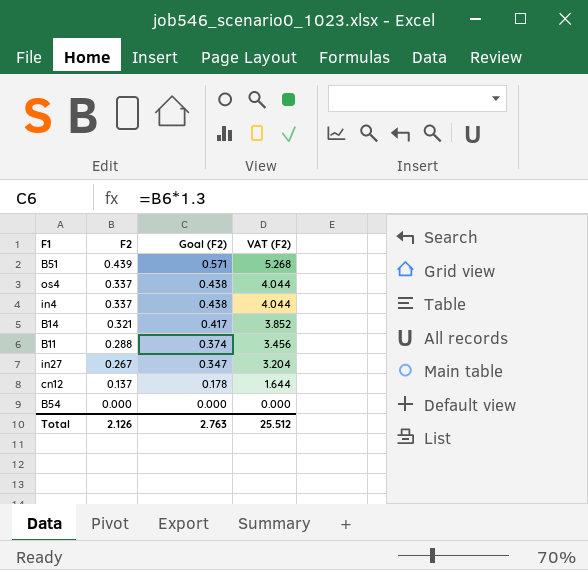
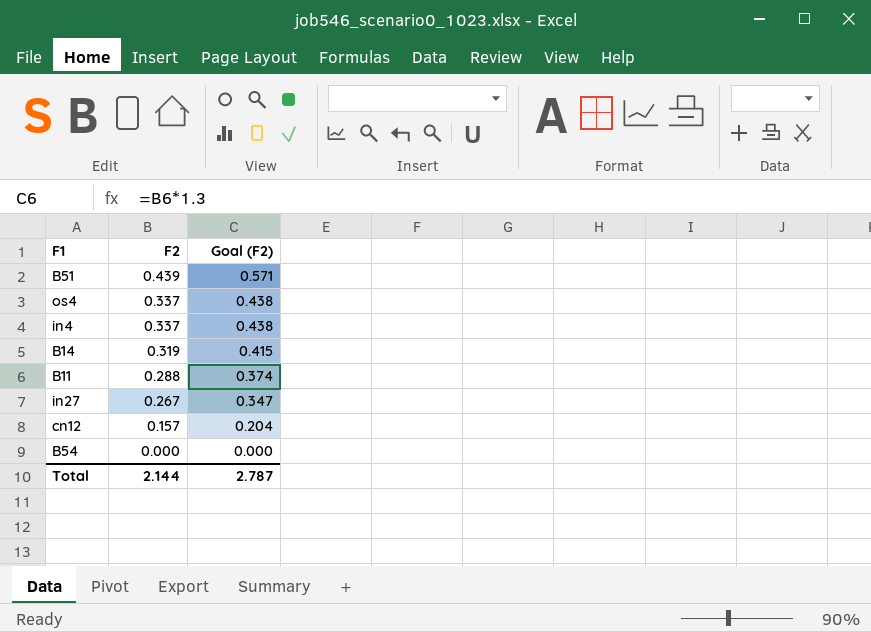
column VAT (F2) | formula: [F2] * 12 -> none
B14 | F2: 0.321 -> 0.319
B14 | Goal (F2): 0.417 -> 0.415
cn12 | F2: 0.137 -> 0.157
cn12 | Goal (F2): 0.178 -> 0.204
Total | F2: 2.126 -> 2.144
Total | Goal (F2): 2.763 -> 2.787

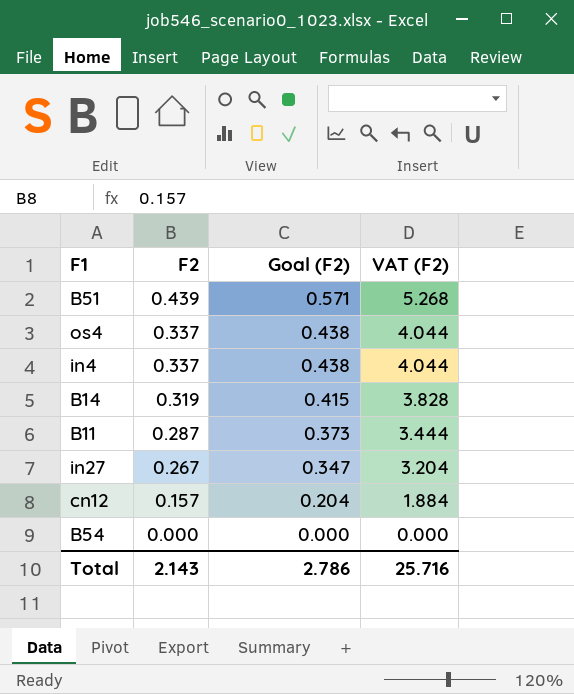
column VAT (F2) | formula: none -> [F2] * 12
B11 | F2: 0.288 -> 0.287
B11 | Goal (F2): 0.374 -> 0.373
Total | F2: 2.144 -> 2.143
Total | Goal (F2): 2.787 -> 2.786

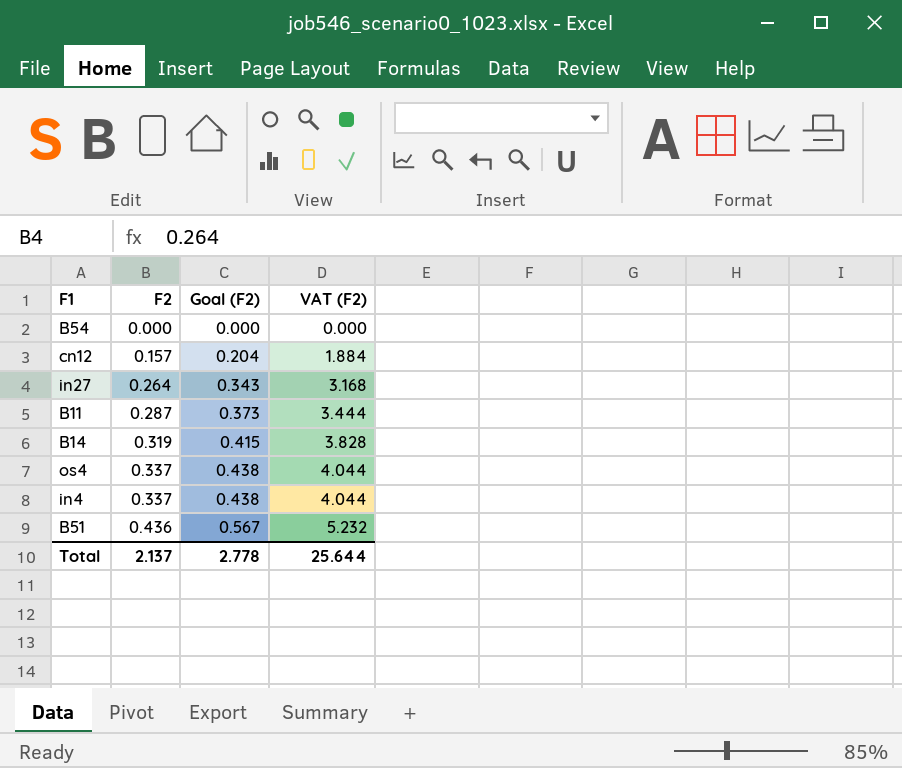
row order: F2 descending -> F2 ascending
in27 | F2: 0.267 -> 0.264
in27 | Goal (F2): 0.347 -> 0.343
in27 | VAT (F2): 3.204 -> 3.168
B51 | F2: 0.439 -> 0.436
B51 | Goal (F2): 0.571 -> 0.567
B51 | VAT (F2): 5.268 -> 5.232
Total | F2: 2.143 -> 2.137
Total | Goal (F2): 2.786 -> 2.778
Total | VAT (F2): 25.716 -> 25.644

